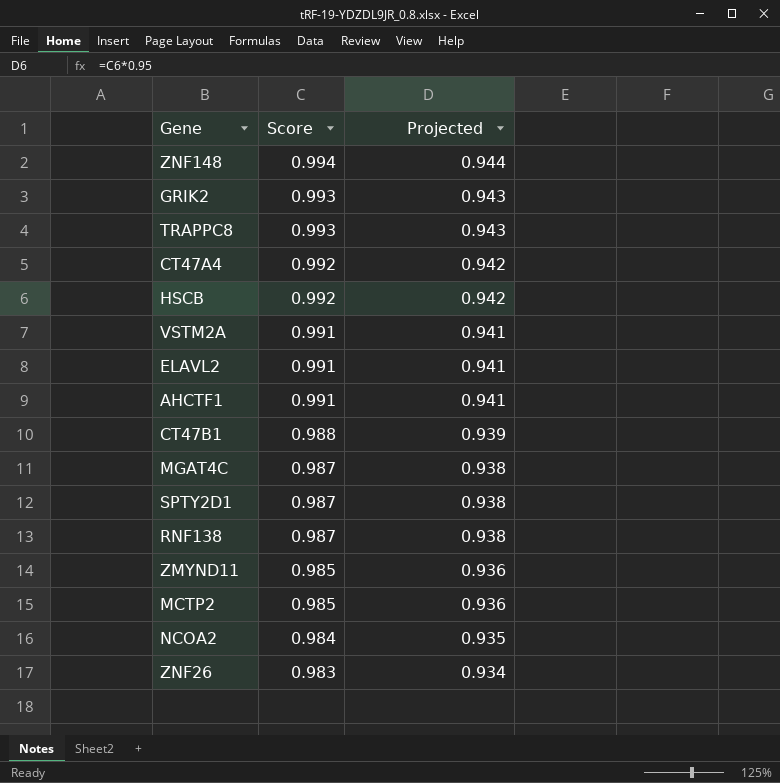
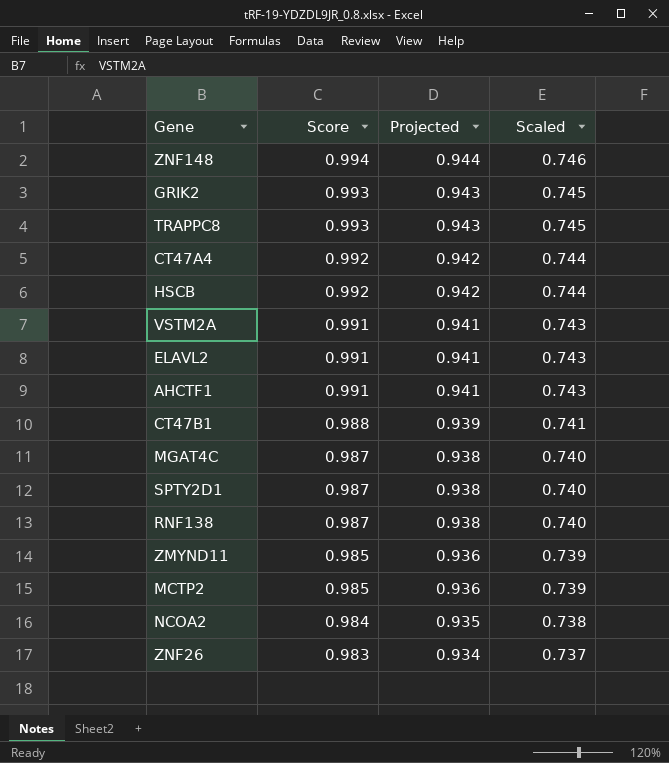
column Scaled | formula: none -> [Score] * 0.75

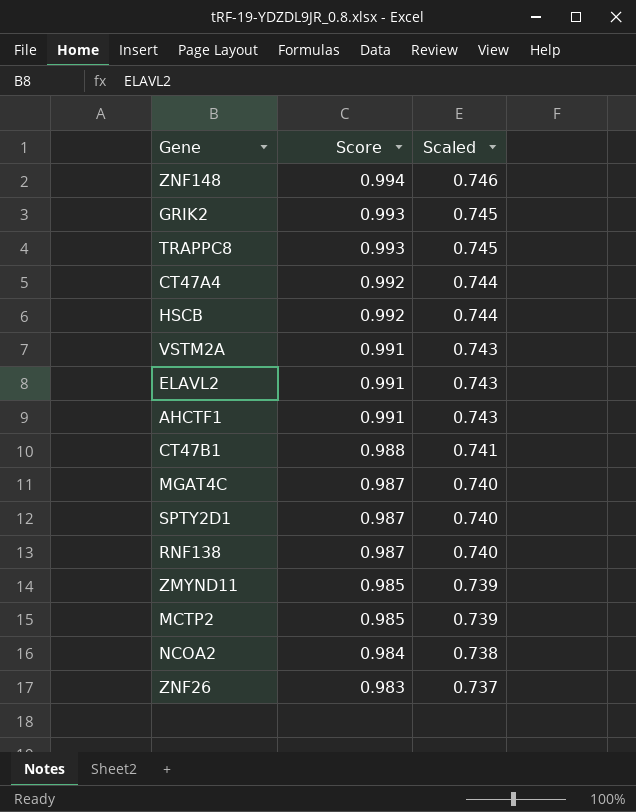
column Projected | formula: [Score] * 0.95 -> none

